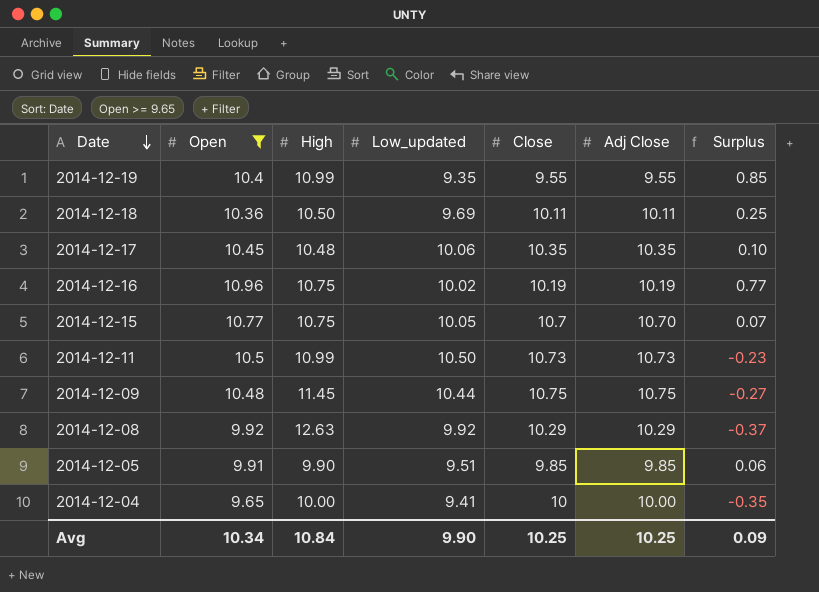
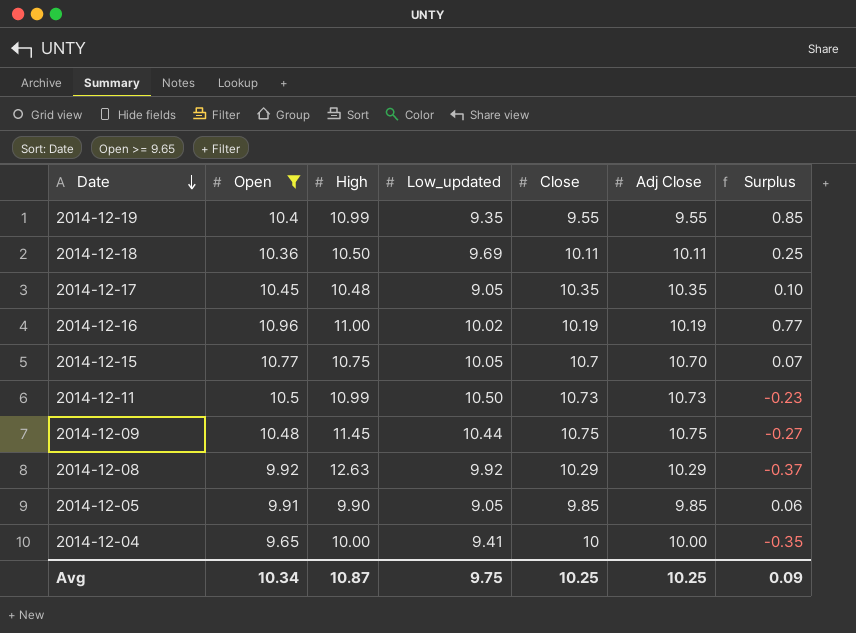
2014-12-17 | Low_updated: 10.06 -> 9.05
2014-12-16 | High: 10.75 -> 11.00
2014-12-05 | Low_updated: 9.51 -> 9.05
Avg | High: 10.84 -> 10.87
Avg | Low_updated: 9.90 -> 9.75

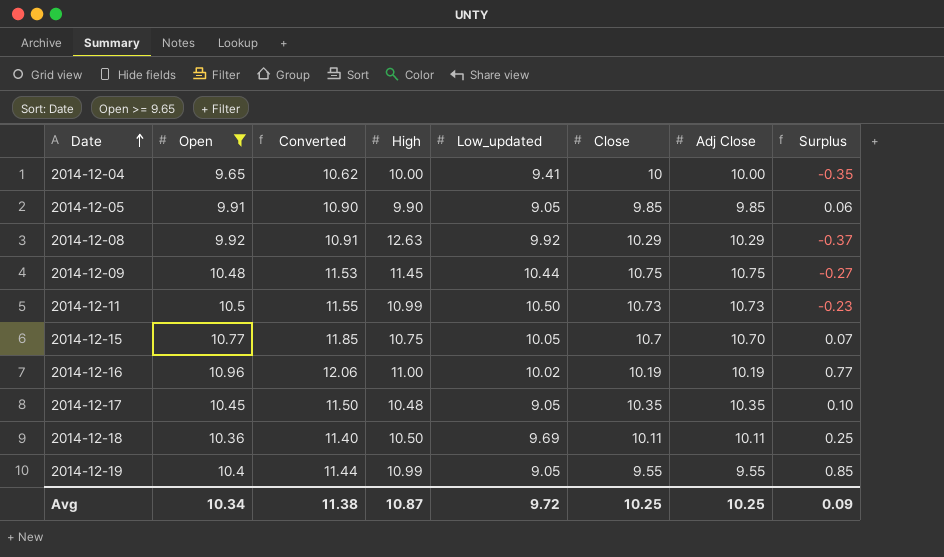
row order: Date descending -> Date ascending
column Converted | formula: none -> [Open] * 1.1
2014-12-19 | Low_updated: 9.35 -> 9.05
Avg | Low_updated: 9.75 -> 9.72

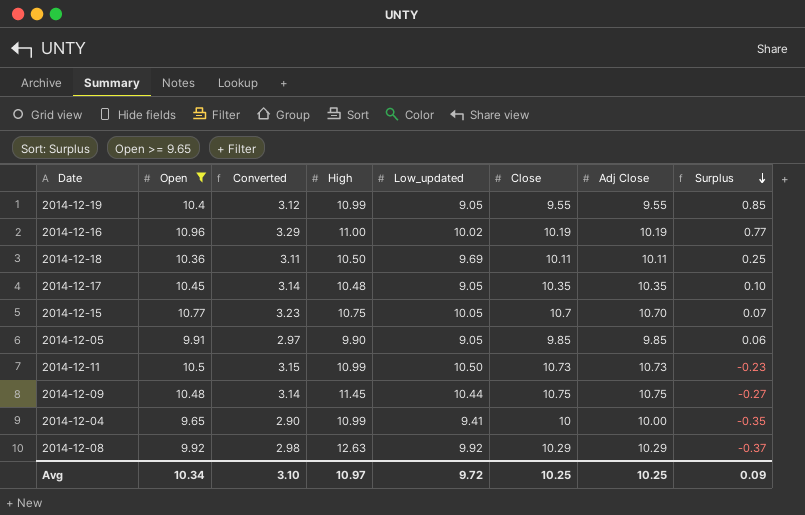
row order: Date ascending -> Surplus descending
column Converted | formula: [Open] * 1.1 -> [Open] * 0.3
2014-12-04 | High: 10.00 -> 10.99
Avg | Converted: 11.38 -> 3.10
Avg | High: 10.87 -> 10.97

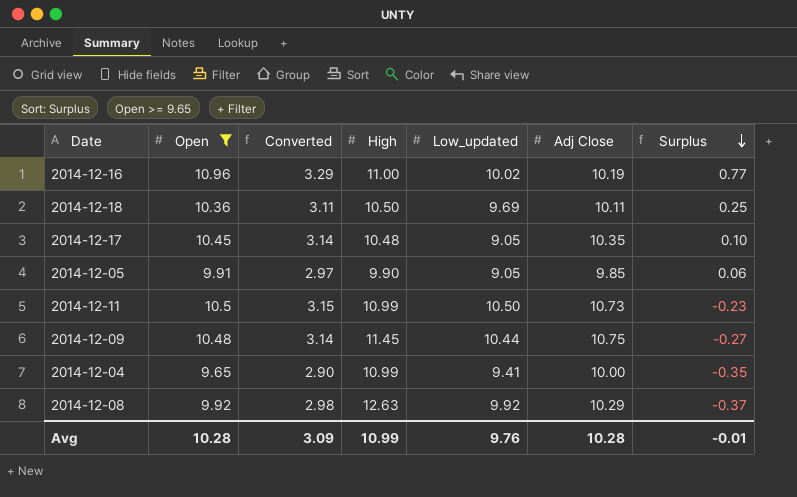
column Close | position: 6 -> none
row 2014-12-19: 10.4 | 3.12 | 10.99 | 9.05 | 9.55 | 9.55 | 0.85 -> none
row 2014-12-15: 10.77 | 3.23 | 10.75 | 10.05 | 10.7 | 10.70 | 0.07 -> none
Avg | Open: 10.34 -> 10.28
Avg | Converted: 3.10 -> 3.09
Avg | High: 10.97 -> 10.99
Avg | Low_updated: 9.72 -> 9.76
Avg | Adj Close: 10.25 -> 10.28
Avg | Surplus: 0.09 -> -0.01

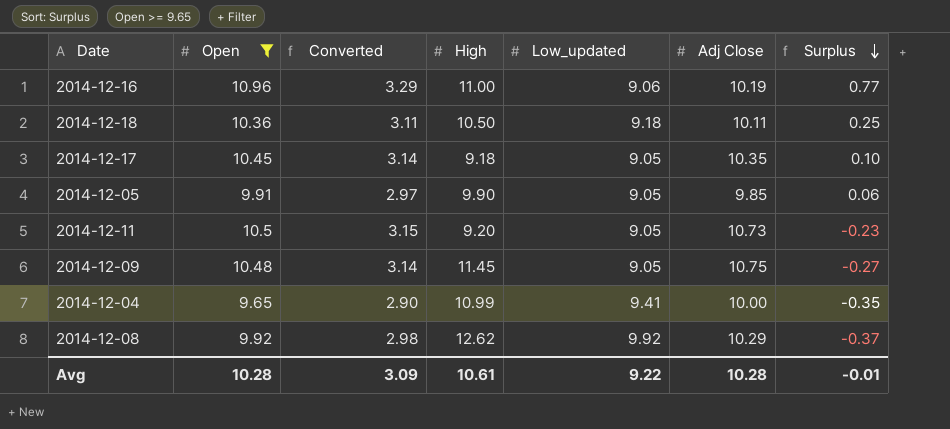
2014-12-16 | Low_updated: 10.02 -> 9.06
2014-12-18 | Low_updated: 9.69 -> 9.18
2014-12-17 | High: 10.48 -> 9.18
2014-12-11 | High: 10.99 -> 9.20
2014-12-11 | Low_updated: 10.50 -> 9.05
2014-12-09 | Low_updated: 10.44 -> 9.05
2014-12-08 | High: 12.63 -> 12.62
Avg | High: 10.99 -> 10.61
Avg | Low_updated: 9.76 -> 9.22

